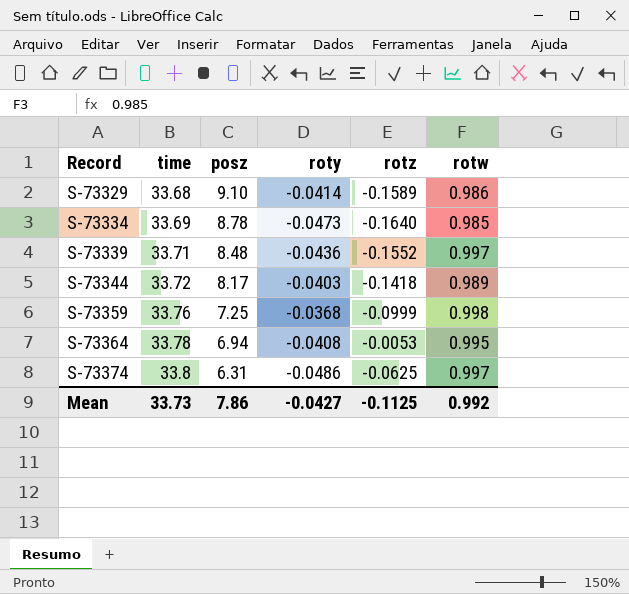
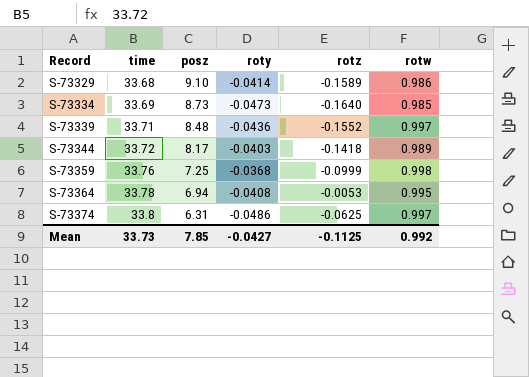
S-73334 | posz: 8.78 -> 8.73
Mean | posz: 7.86 -> 7.85

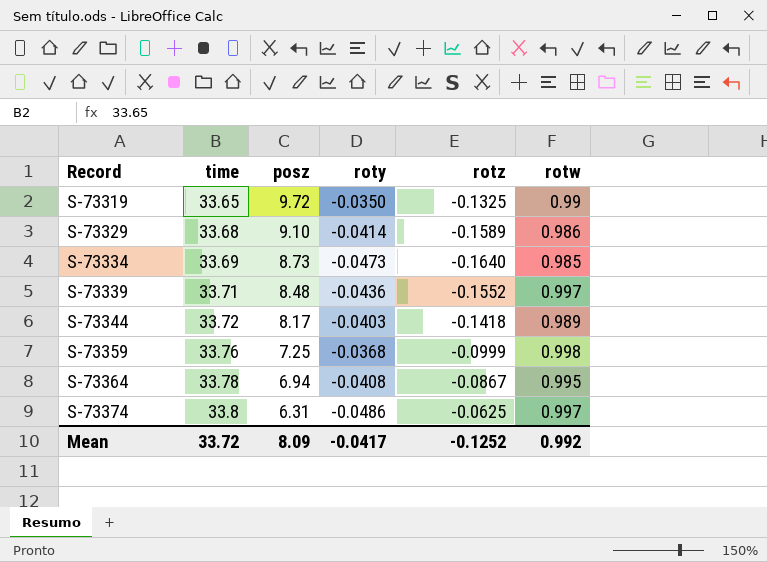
row S-73319: none -> 33.65 | 9.72 | -0.0350 | -0.1325 | 0.99
S-73364 | rotz: -0.0053 -> -0.0867
Mean | time: 33.73 -> 33.72
Mean | posz: 7.85 -> 8.09
Mean | roty: -0.0427 -> -0.0417
Mean | rotz: -0.1125 -> -0.1252

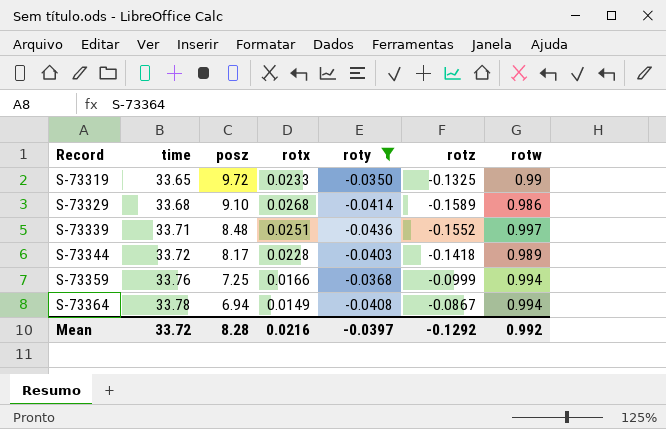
filter: none -> roty >= -0.0436
column rotx | position: none -> 4
S-73359 | rotw: 0.998 -> 0.994
S-73364 | rotw: 0.995 -> 0.994
Mean | posz: 8.09 -> 8.28
Mean | roty: -0.0417 -> -0.0397
Mean | rotz: -0.1252 -> -0.1292

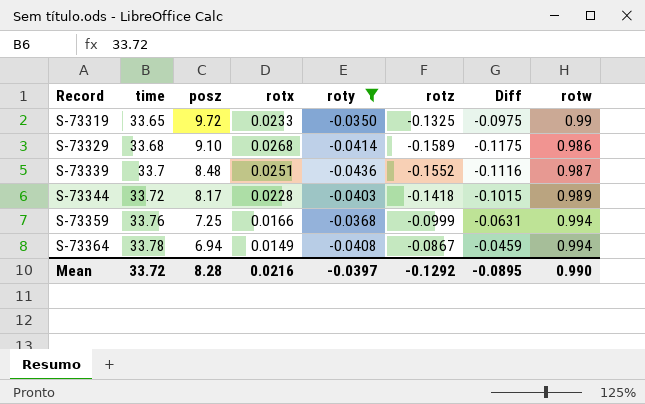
column Diff | formula: none -> [rotz] - [roty]
S-73339 | time: 33.71 -> 33.7
S-73339 | rotw: 0.997 -> 0.987
Mean | rotw: 0.992 -> 0.990

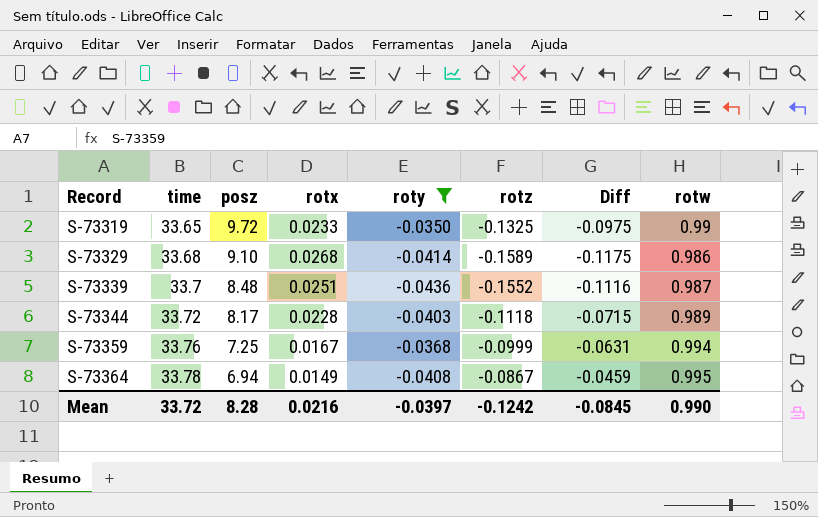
S-73344 | rotz: -0.1418 -> -0.1118
S-73344 | Diff: -0.1015 -> -0.0715
S-73359 | rotx: 0.0166 -> 0.0167
S-73364 | rotw: 0.994 -> 0.995
Mean | rotz: -0.1292 -> -0.1242
Mean | Diff: -0.0895 -> -0.0845

